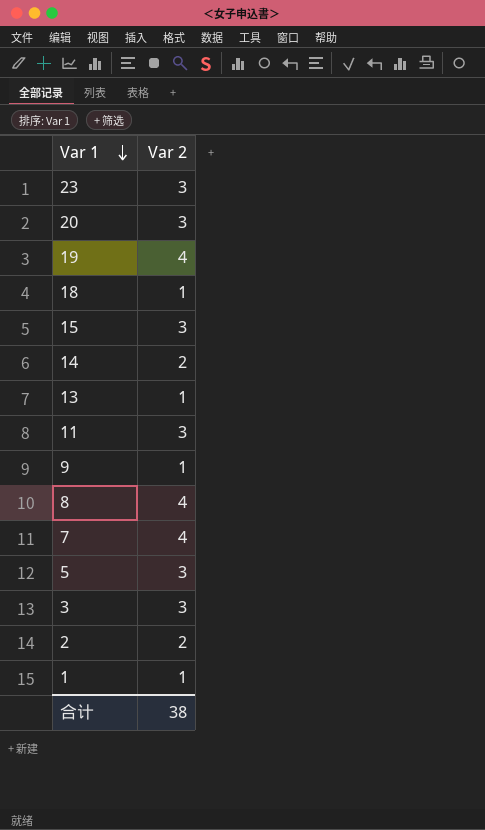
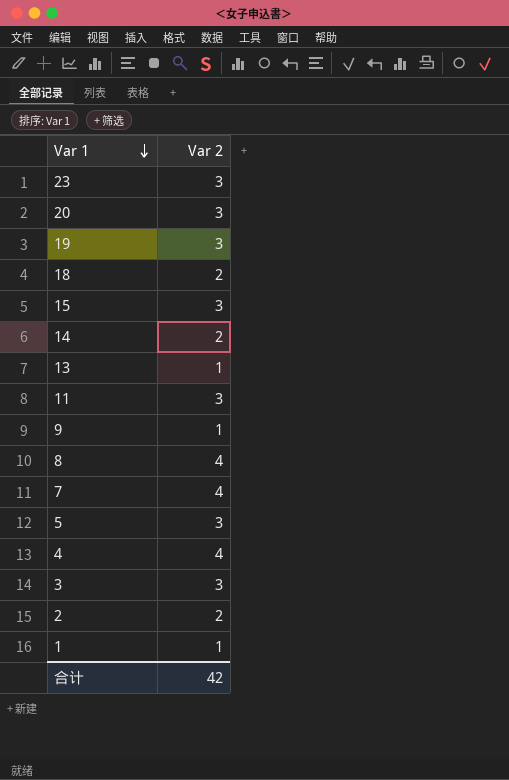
19 | Var 2: 4 -> 3
18 | Var 2: 1 -> 2
row 4: none -> 4
合计 | Var 2: 38 -> 42

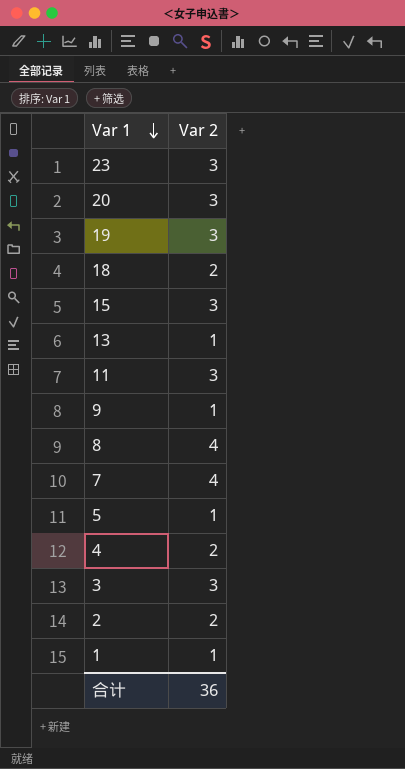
row 14: 2 -> none
5 | Var 2: 3 -> 1
4 | Var 2: 4 -> 2
合计 | Var 2: 42 -> 36

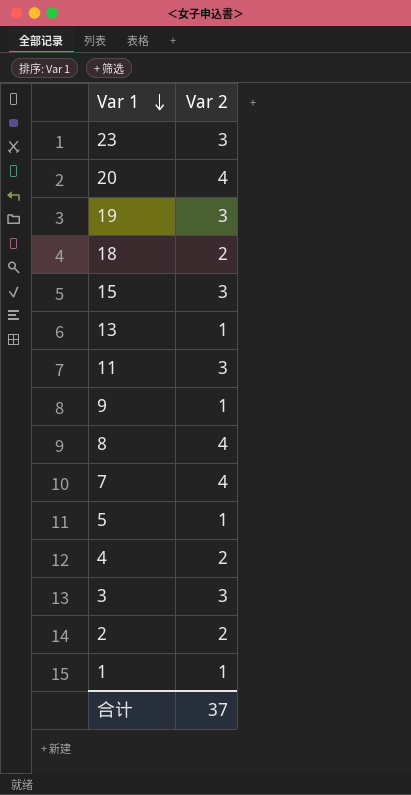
20 | Var 2: 3 -> 4
合计 | Var 2: 36 -> 37

